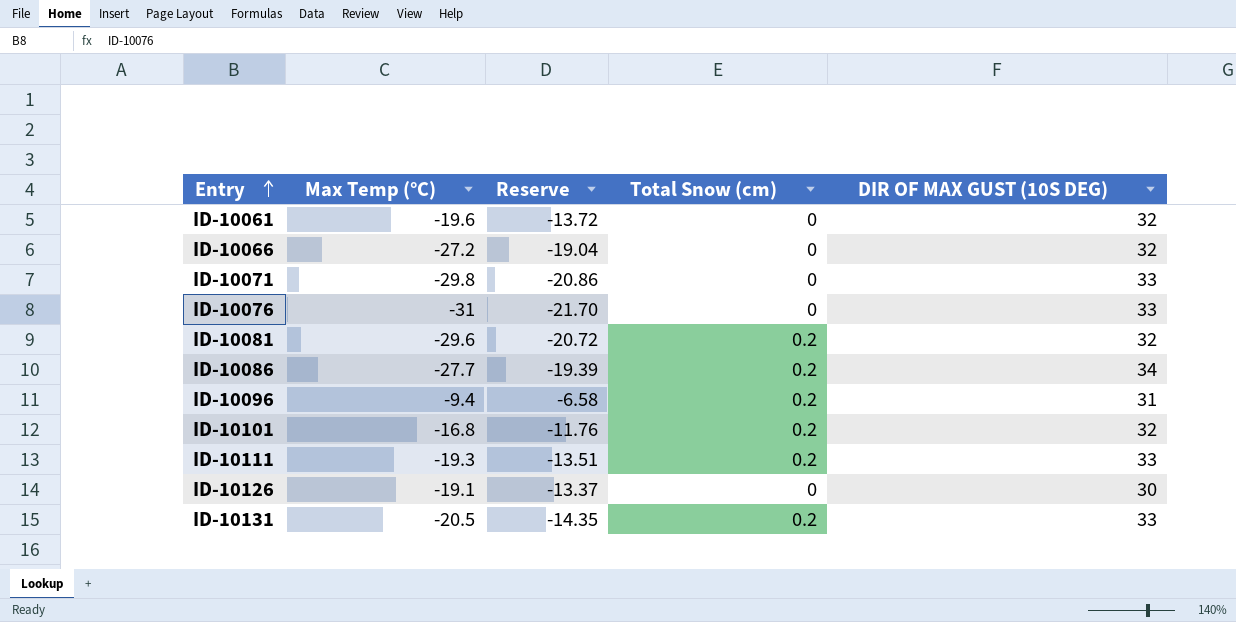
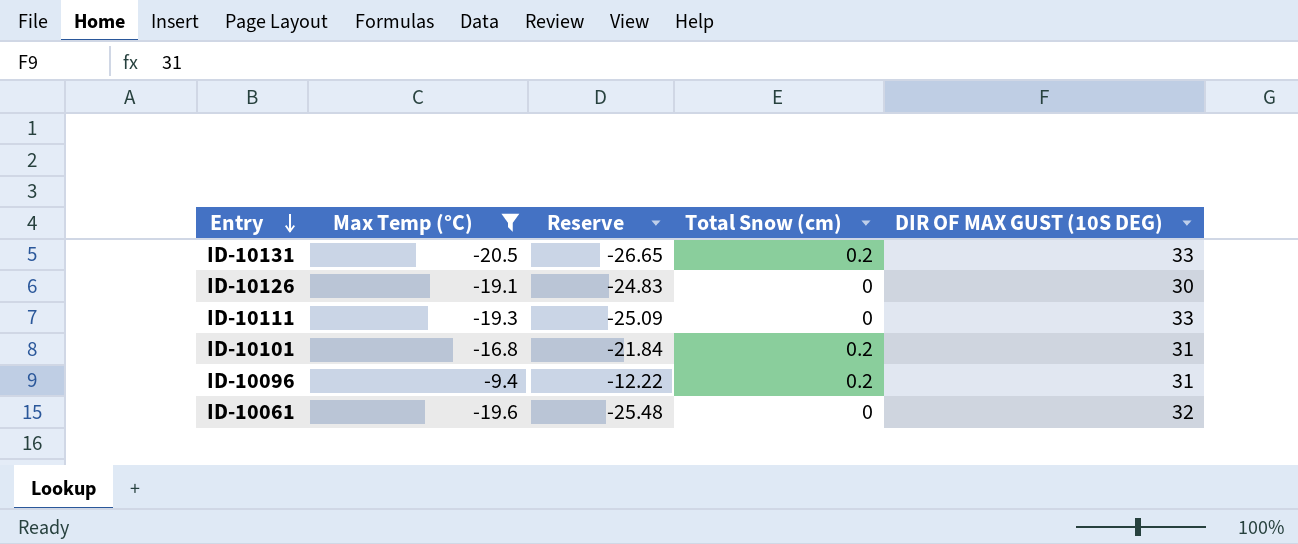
filter: none -> Max Temp (°C) >= -20.5
row order: Entry ascending -> Entry descending
column Reserve | formula: [Max Temp (°C)] * 0.7 -> [Max Temp (°C)] * 1.3
ID-10111 | Total Snow (cm): 0.2 -> 0
ID-10101 | DIR OF MAX GUST (10S DEG): 32 -> 31

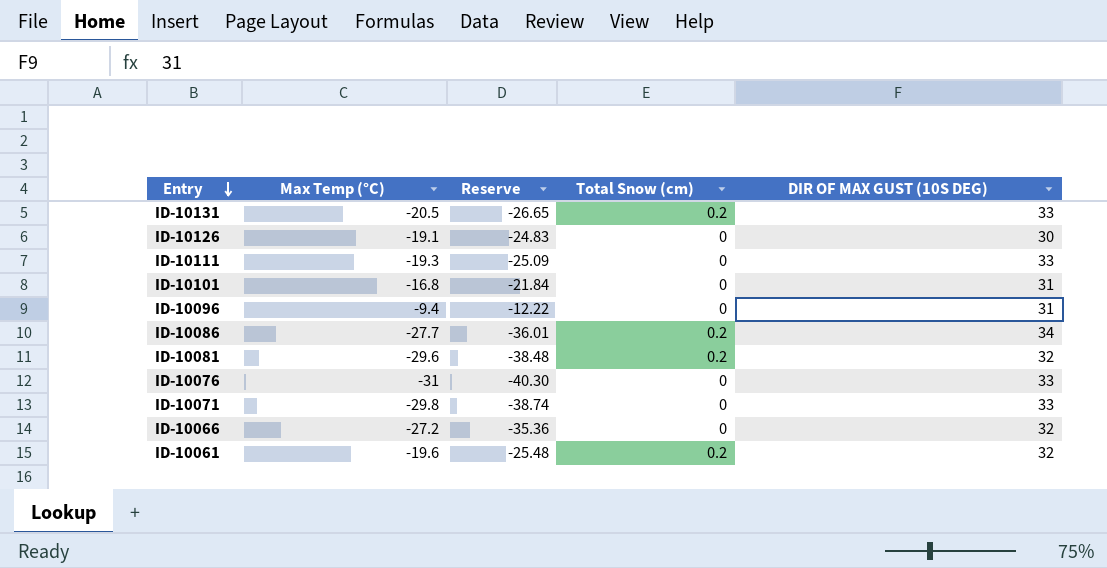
filter: Max Temp (°C) >= -20.5 -> none
ID-10101 | Total Snow (cm): 0.2 -> 0
ID-10096 | Total Snow (cm): 0.2 -> 0
ID-10061 | Total Snow (cm): 0 -> 0.2

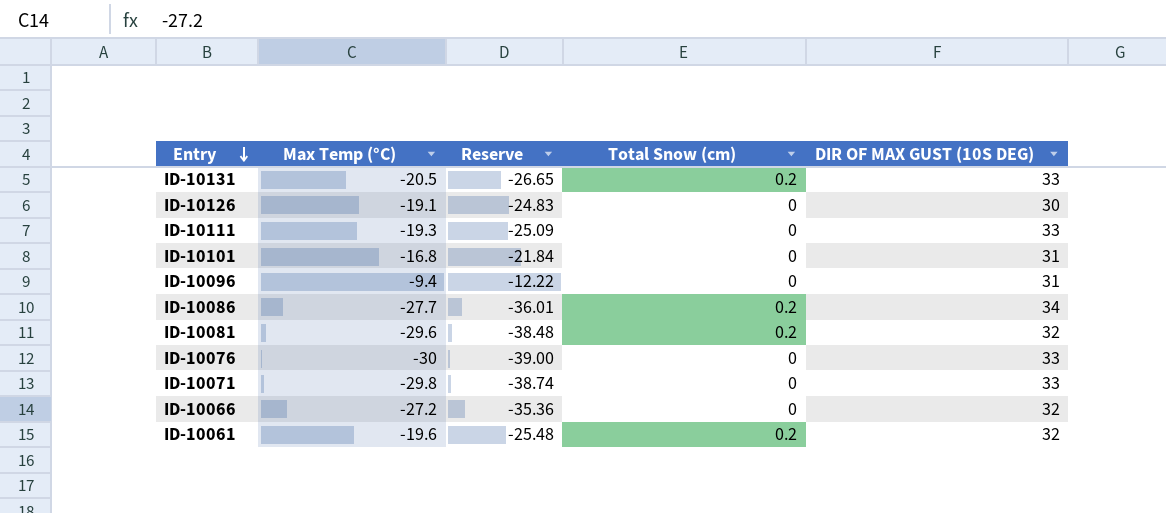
ID-10076 | Max Temp (°C): -31 -> -30
ID-10076 | Reserve: -40.30 -> -39.00

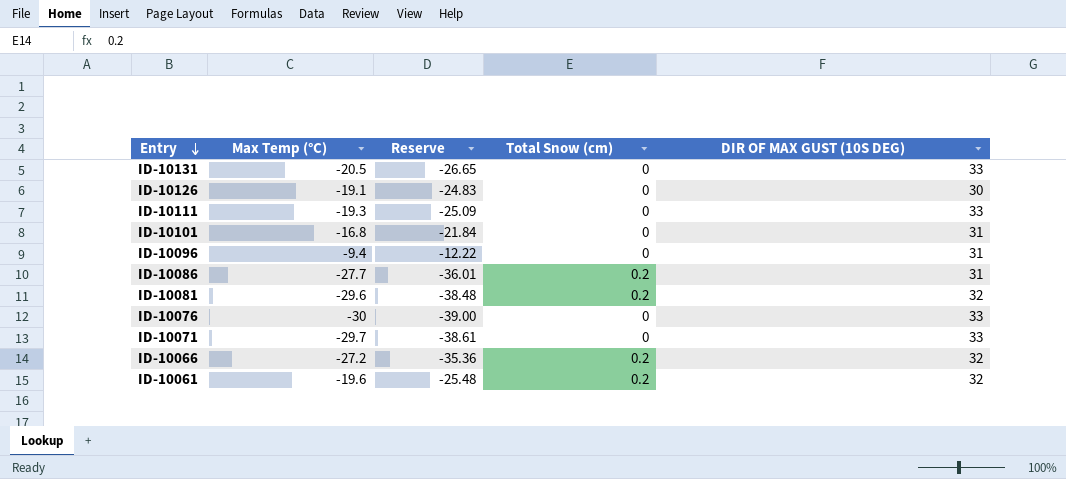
ID-10131 | Total Snow (cm): 0.2 -> 0
ID-10086 | DIR OF MAX GUST (10S DEG): 34 -> 31
ID-10071 | Max Temp (°C): -29.8 -> -29.7
ID-10071 | Reserve: -38.74 -> -38.61
ID-10066 | Total Snow (cm): 0 -> 0.2

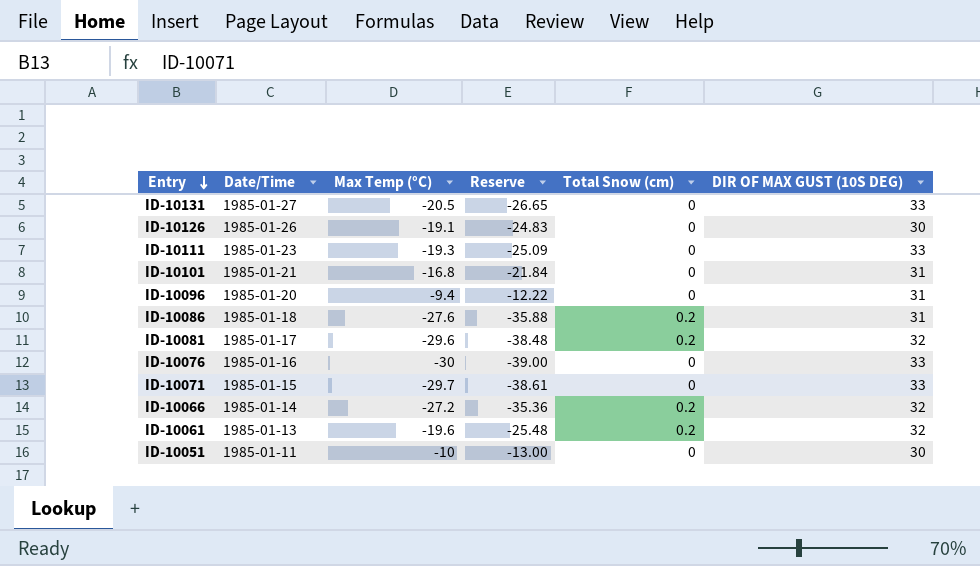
column Date/Time | position: none -> 2
ID-10086 | Max Temp (°C): -27.7 -> -27.6
ID-10086 | Reserve: -36.01 -> -35.88
row ID-10051: none -> 1985-01-11 | -10 | -13.00 | 0 | 30

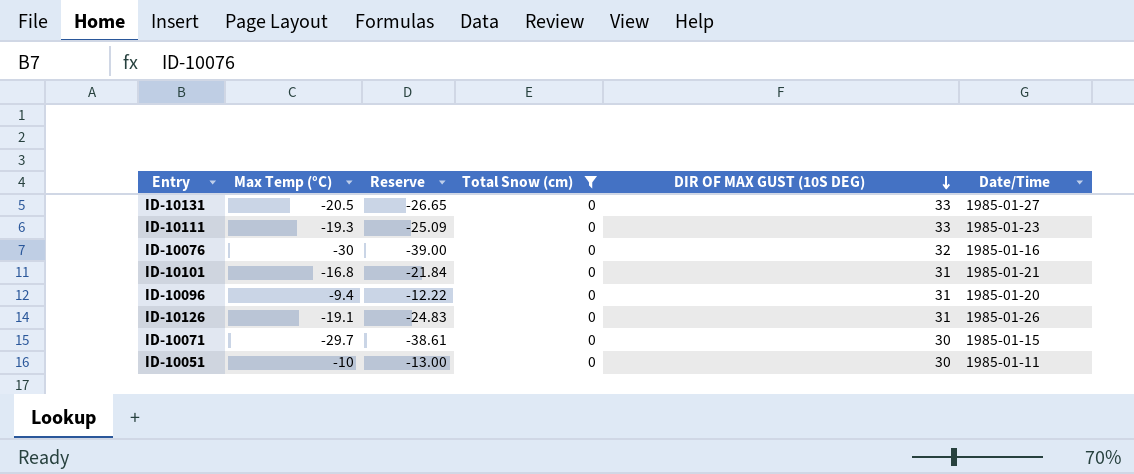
filter: none -> Total Snow (cm) = 0
row order: Entry descending -> DIR OF MAX GUST (10S DEG) descending
column Date/Time | position: 2 -> 6
ID-10076 | DIR OF MAX GUST (10S DEG): 33 -> 32
ID-10126 | DIR OF MAX GUST (10S DEG): 30 -> 31
ID-10071 | DIR OF MAX GUST (10S DEG): 33 -> 30

